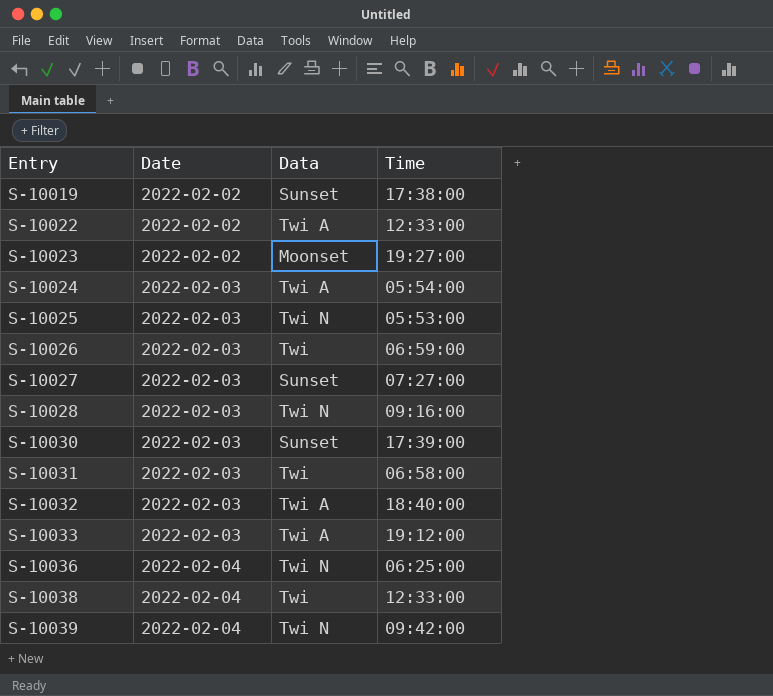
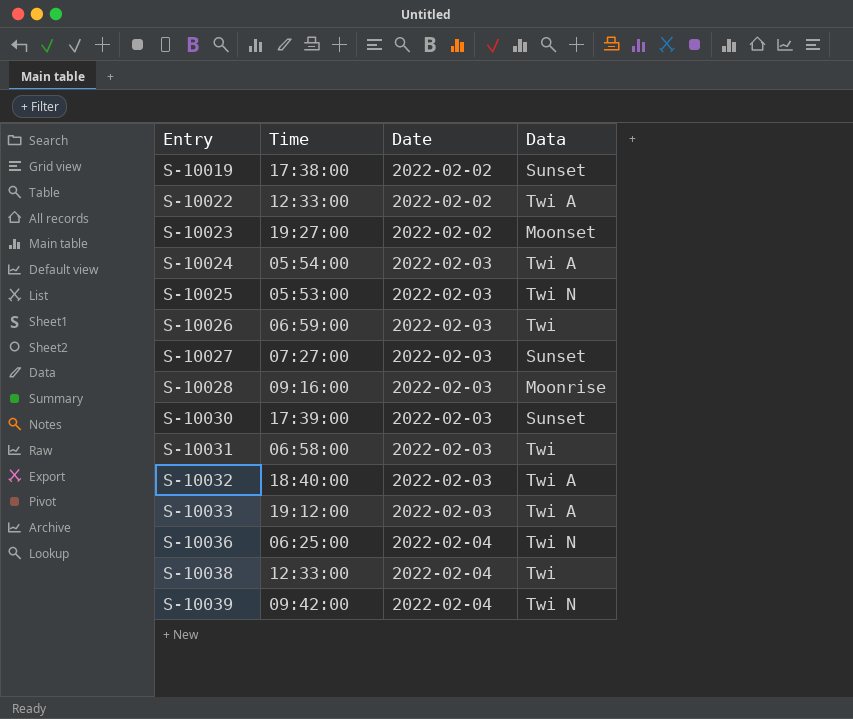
column Time | position: 4 -> 2
S-10028 | Data: Twi N -> Moonrise

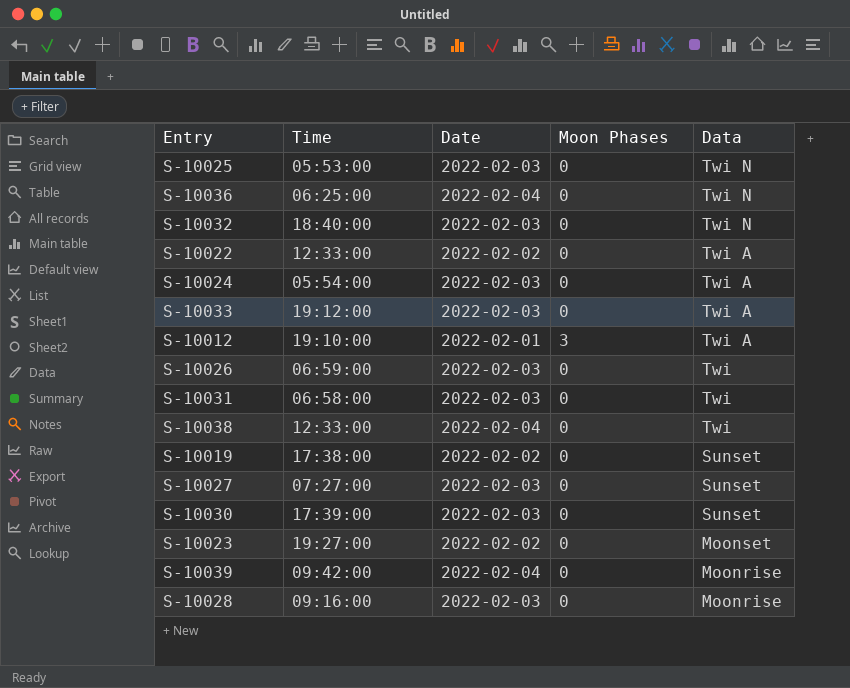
row order: Entry ascending -> Data descending
column Moon Phases | position: none -> 4
S-10032 | Data: Twi A -> Twi N
row S-10012: none -> 19:10:00 | 2022-02-01 | 3 | Twi A
S-10039 | Data: Twi N -> Moonrise

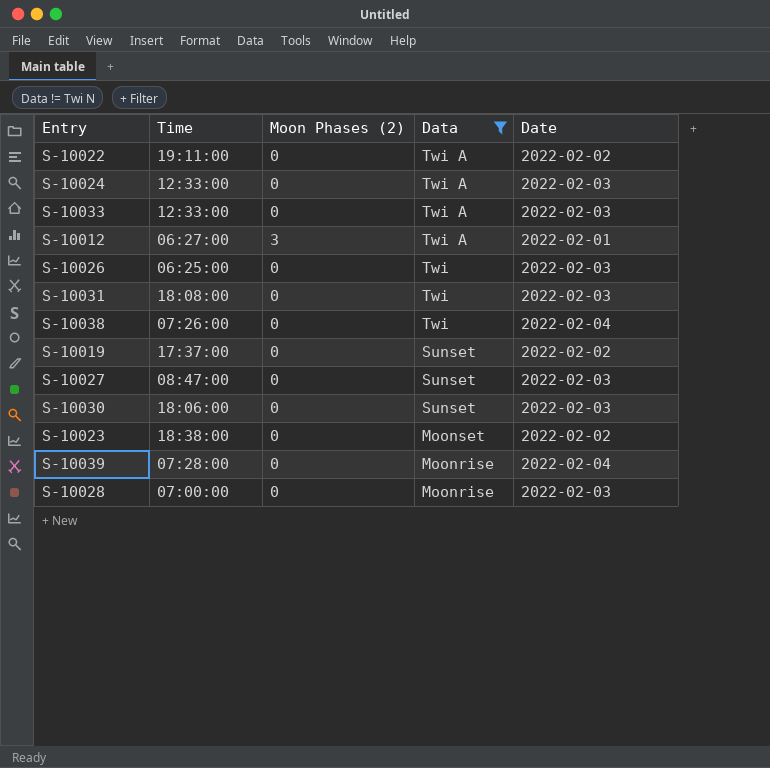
filter: none -> Data != Twi N
column name: Moon Phases -> Moon Phases (2)
column Date | position: 3 -> 5
S-10022 | Time: 12:33:00 -> 19:11:00
S-10024 | Time: 05:54:00 -> 12:33:00
S-10033 | Time: 19:12:00 -> 12:33:00
S-10012 | Time: 19:10:00 -> 06:27:00
S-10026 | Time: 06:59:00 -> 06:25:00
S-10031 | Time: 06:58:00 -> 18:08:00
S-10038 | Time: 12:33:00 -> 07:26:00
S-10019 | Time: 17:38:00 -> 17:37:00
S-10027 | Time: 07:27:00 -> 08:47:00
S-10030 | Time: 17:39:00 -> 18:06:00
S-10023 | Time: 19:27:00 -> 18:38:00
S-10039 | Time: 09:42:00 -> 07:28:00
S-10028 | Time: 09:16:00 -> 07:00:00

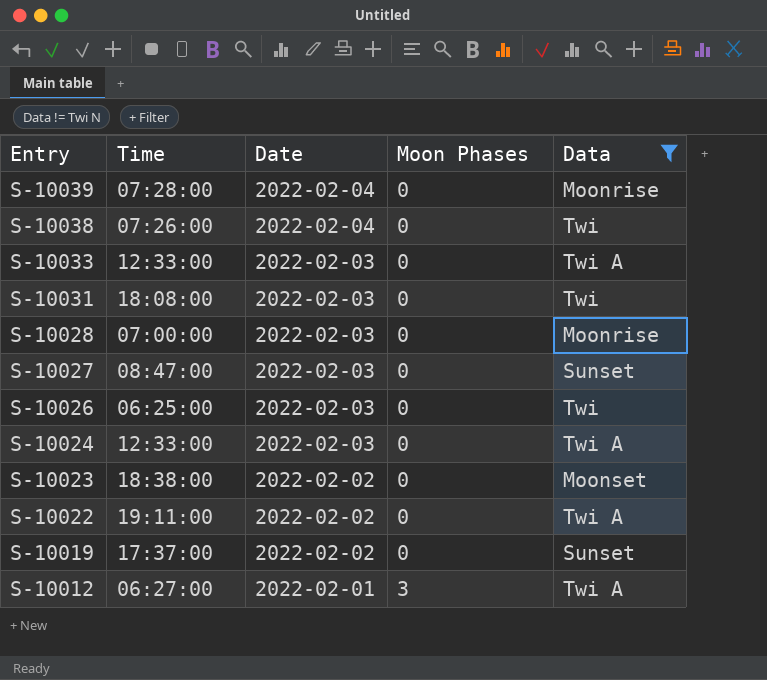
row order: Data descending -> Entry descending
column Date | position: 5 -> 3
column name: Moon Phases (2) -> Moon Phases
row S-10030: 18:06:00 | 0 | Sunset | 2022-02-03 -> none

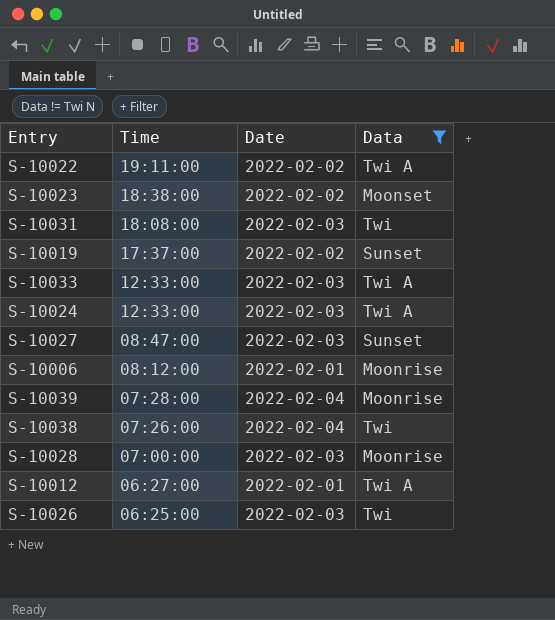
row order: Entry descending -> Time descending
column Moon Phases | position: 4 -> none
row S-10006: none -> 08:12:00 | 2022-02-01 | Moonrise

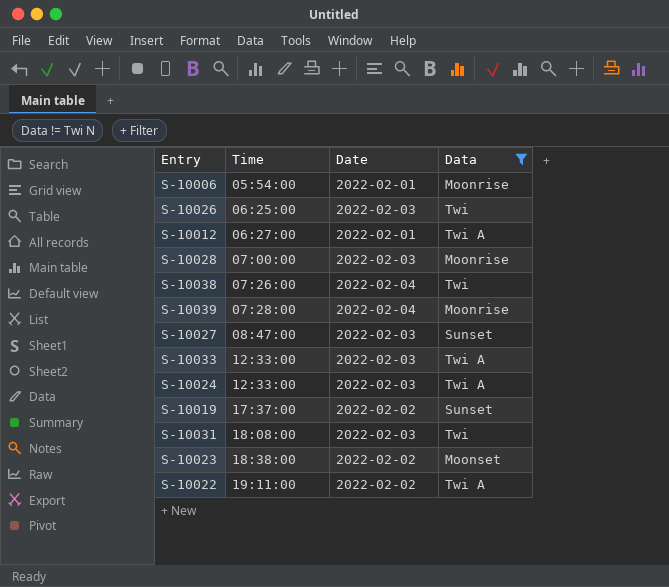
row order: Time descending -> Time ascending
S-10006 | Time: 08:12:00 -> 05:54:00

